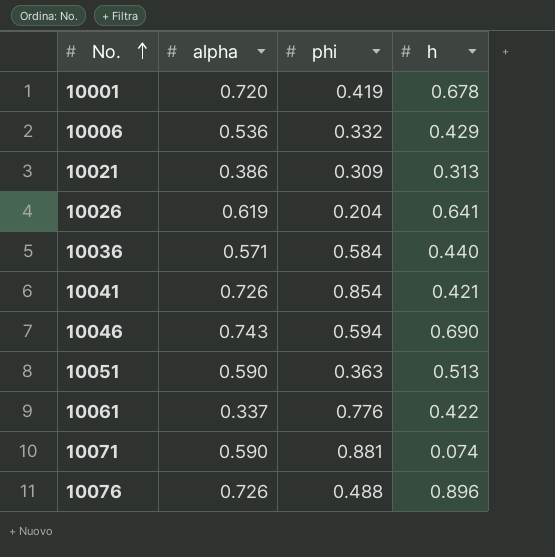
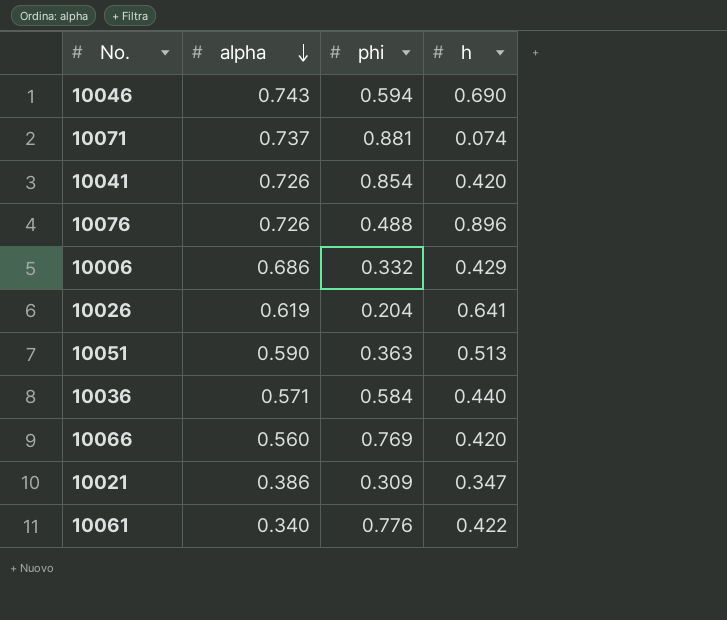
row order: No. ascending -> alpha descending
row 10001: 0.720 | 0.419 | 0.678 -> none
10071 | alpha: 0.590 -> 0.737
10041 | h: 0.421 -> 0.420
10006 | alpha: 0.536 -> 0.686
row 10066: none -> 0.560 | 0.769 | 0.420
10021 | h: 0.313 -> 0.347
10061 | alpha: 0.337 -> 0.340

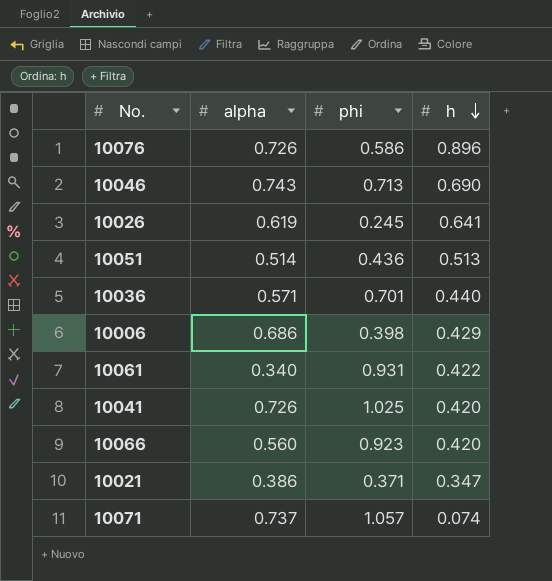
row order: alpha descending -> h descending
10076 | phi: 0.488 -> 0.586
10046 | phi: 0.594 -> 0.713
10026 | phi: 0.204 -> 0.245
10051 | alpha: 0.590 -> 0.514
10051 | phi: 0.363 -> 0.436
10036 | phi: 0.584 -> 0.701
10006 | phi: 0.332 -> 0.398
10061 | phi: 0.776 -> 0.931
10041 | phi: 0.854 -> 1.025
10066 | phi: 0.769 -> 0.923
10021 | phi: 0.309 -> 0.371
10071 | phi: 0.881 -> 1.057

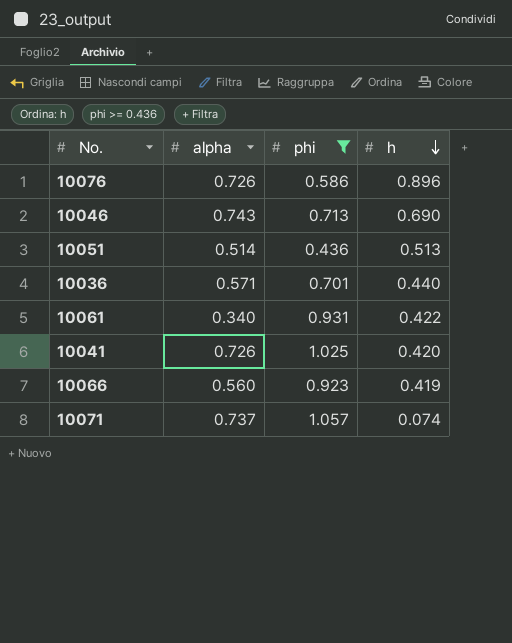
filter: none -> phi >= 0.436
10066 | h: 0.420 -> 0.419

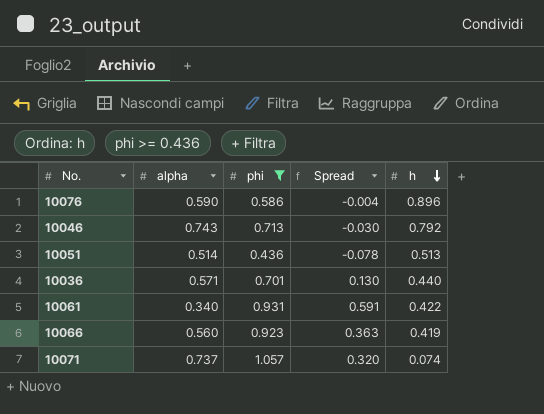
column Spread | formula: none -> [phi] - [alpha]
row 10041: 0.726 | 1.025 | 0.420 -> none
10076 | alpha: 0.726 -> 0.590
10046 | h: 0.690 -> 0.792

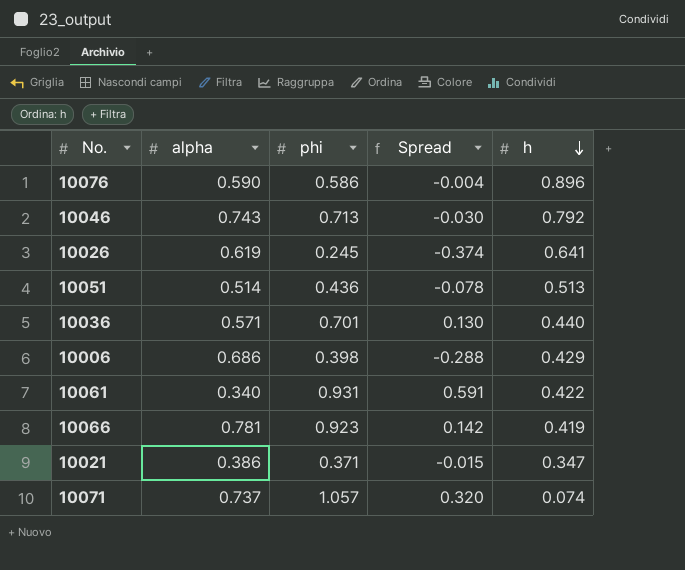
filter: phi >= 0.436 -> none
10066 | alpha: 0.560 -> 0.781
10066 | Spread: 0.363 -> 0.142

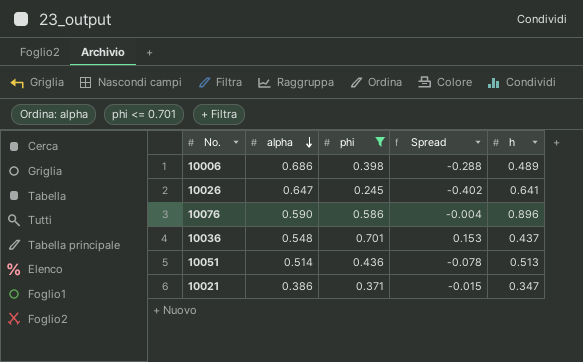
filter: none -> phi <= 0.701
row order: h descending -> alpha descending
10006 | h: 0.429 -> 0.489
10026 | alpha: 0.619 -> 0.647
10026 | Spread: -0.374 -> -0.402
10036 | alpha: 0.571 -> 0.548
10036 | Spread: 0.130 -> 0.153
10036 | h: 0.440 -> 0.437

